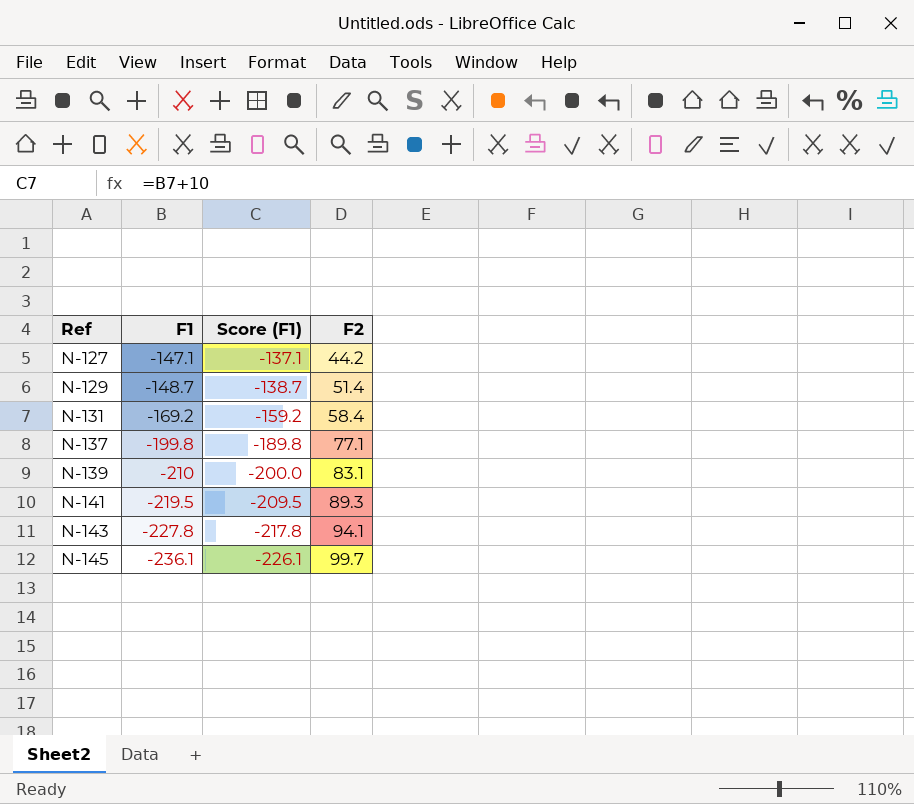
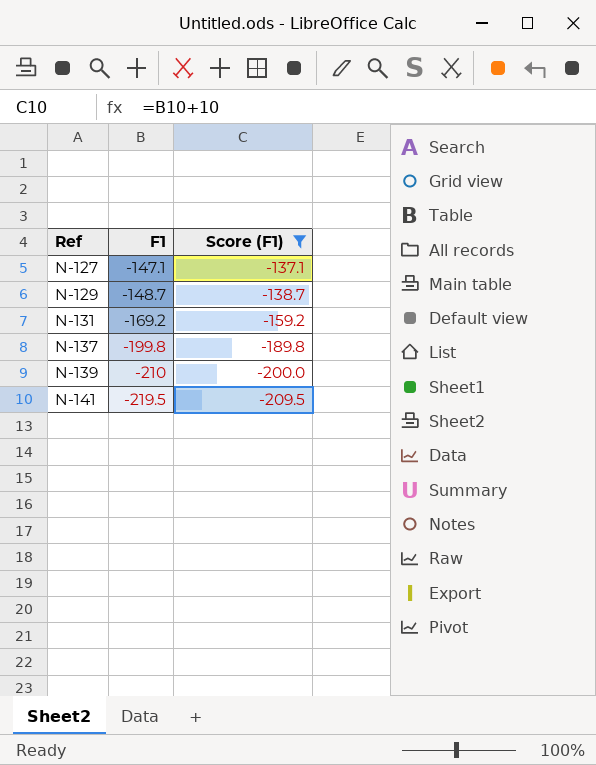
filter: none -> Score (F1) >= -209.5
column F2 | position: 4 -> none

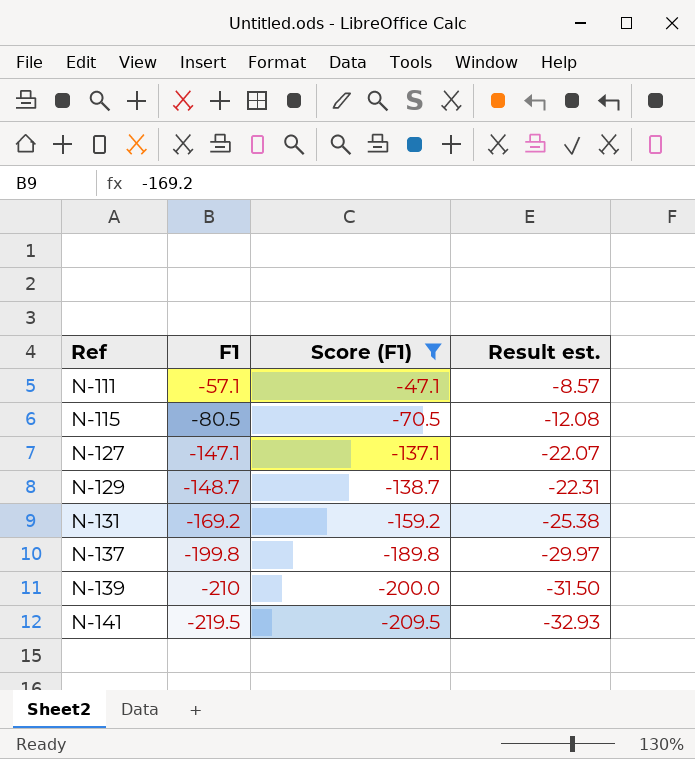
column Result est. | formula: none -> [F1] * 0.15
row N-111: none -> -57.1 | -47.1 | -8.57
row N-115: none -> -80.5 | -70.5 | -12.08

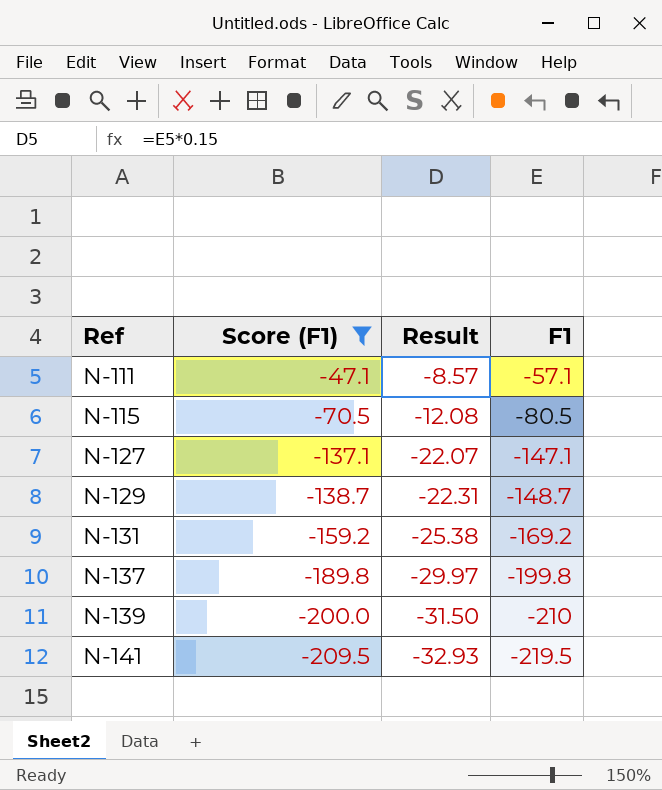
column name: Result est. -> Result
column F1 | position: 2 -> 4

